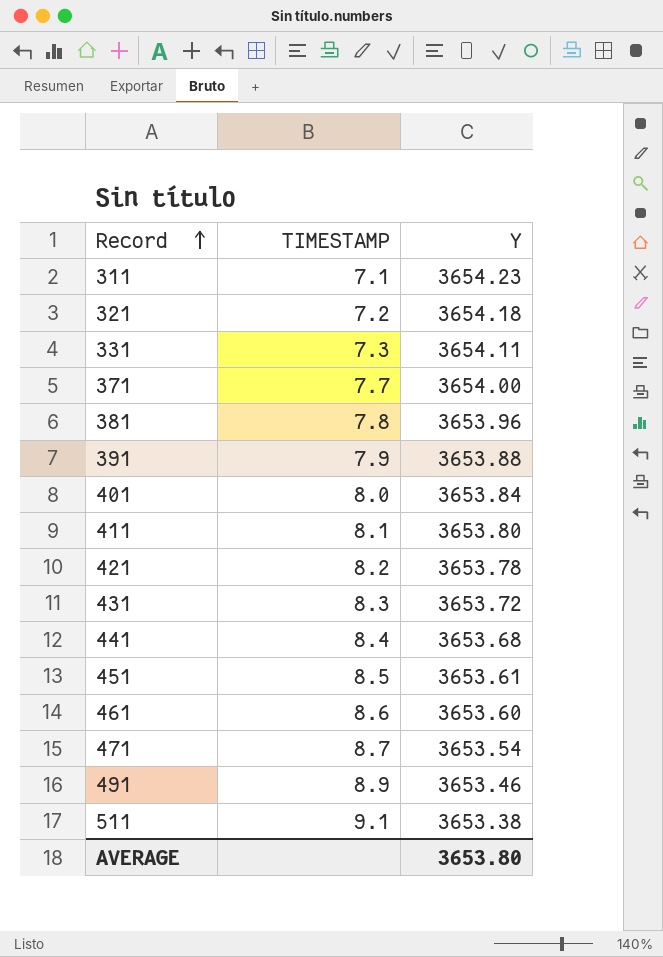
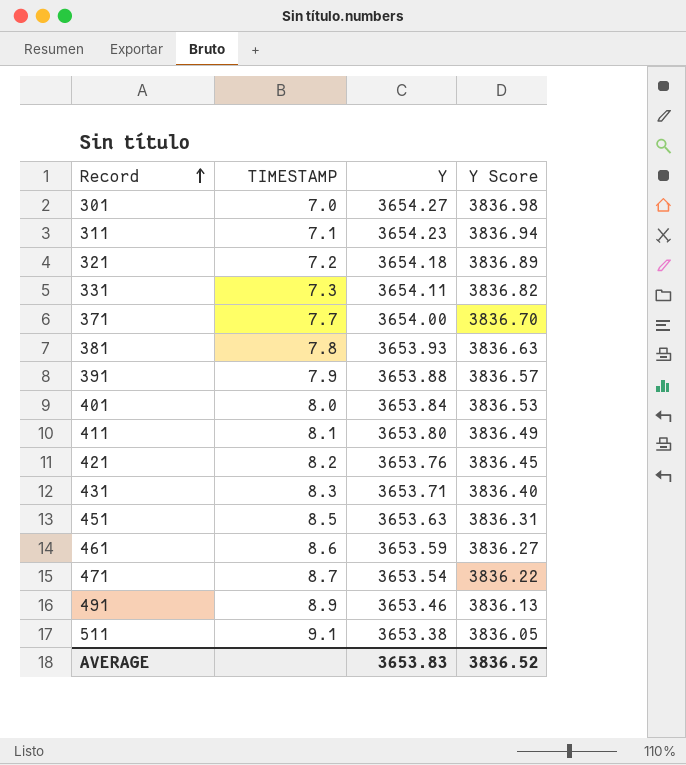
column Y Score | formula: none -> [Y] * 1.05
row 441: 8.4 | 3653.68 -> none
row 301: none -> 7.0 | 3654.27 | 3836.98
381 | Y: 3653.96 -> 3653.93
421 | Y: 3653.78 -> 3653.76
431 | Y: 3653.72 -> 3653.71
451 | Y: 3653.61 -> 3653.63
461 | Y: 3653.60 -> 3653.59
AVERAGE | Y: 3653.80 -> 3653.83

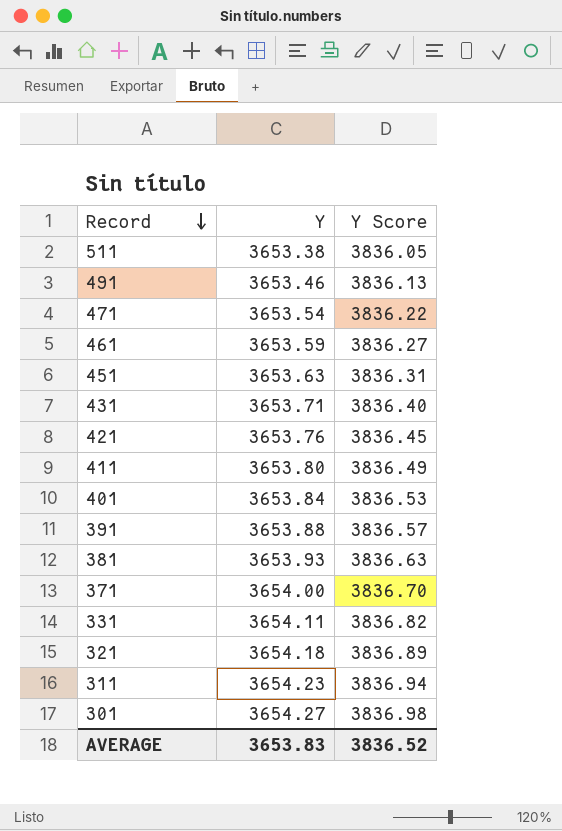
row order: Record ascending -> Record descending
column TIMESTAMP | position: 2 -> none

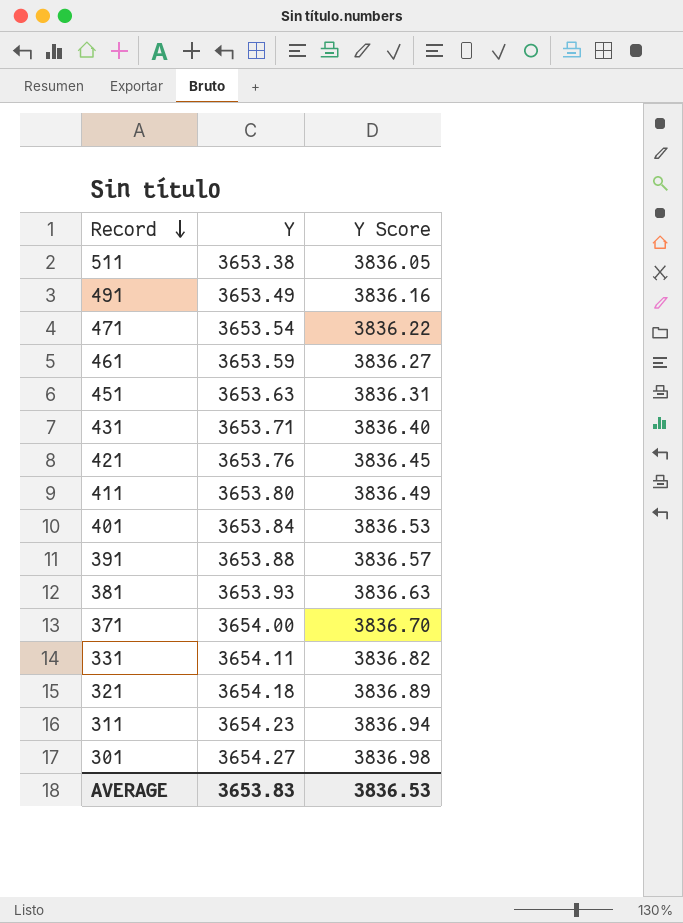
491 | Y: 3653.46 -> 3653.49
491 | Y Score: 3836.13 -> 3836.16
AVERAGE | Y Score: 3836.52 -> 3836.53

